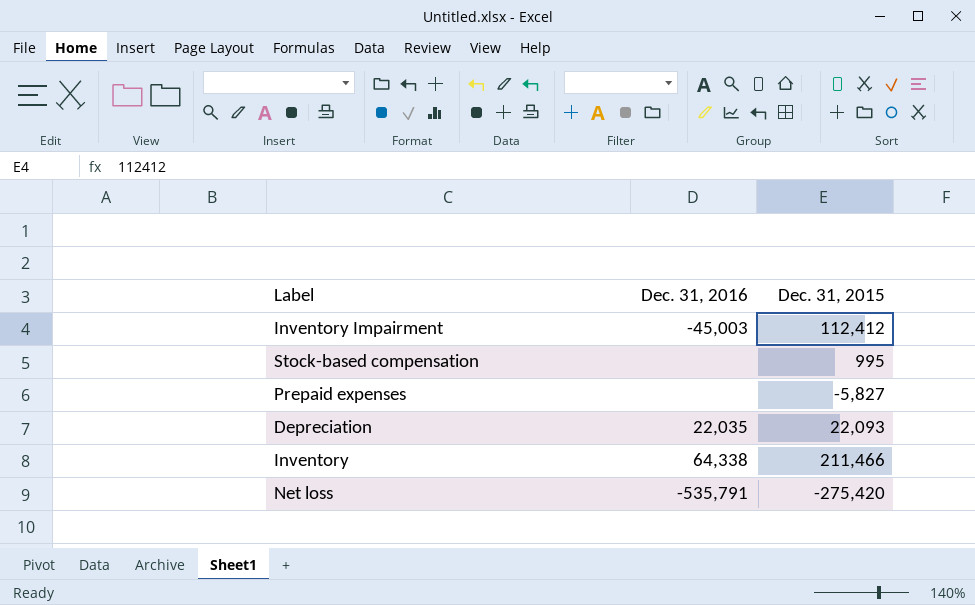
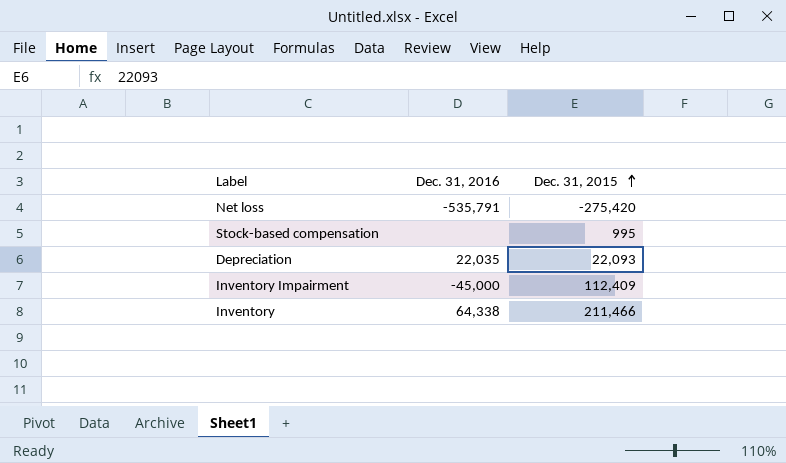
row order: none -> Dec. 31, 2015 ascending
row Prepaid expenses: none | -5,827 -> none
Inventory Impairment | Dec. 31, 2016: -45,003 -> -45,000
Inventory Impairment | Dec. 31, 2015: 112,412 -> 112,409

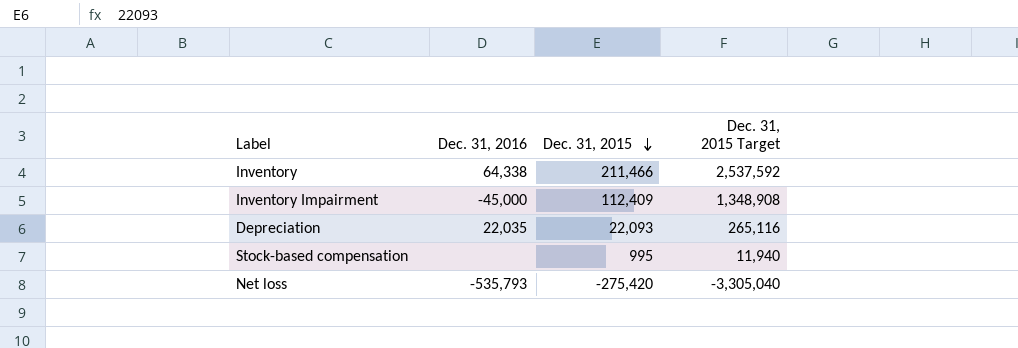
row order: Dec. 31, 2015 ascending -> Dec. 31, 2015 descending
column Dec. 31, 2015 Target | formula: none -> [Dec. 31, 2015] * 12
Net loss | Dec. 31, 2016: -535,791 -> -535,793

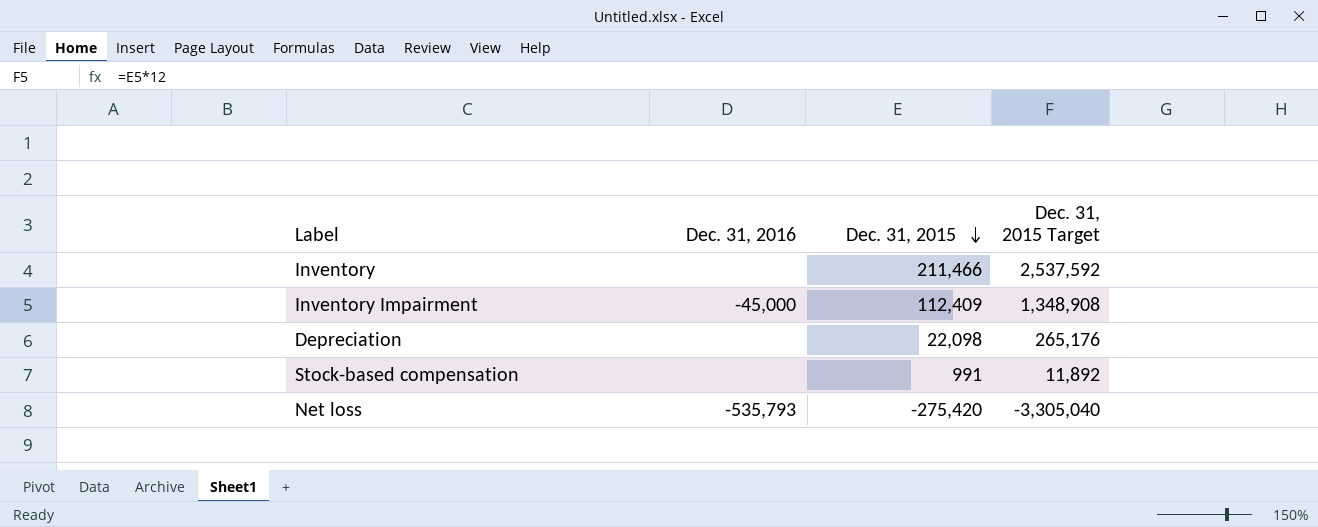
Inventory | Dec. 31, 2016: 64,338 -> none
Depreciation | Dec. 31, 2016: 22,035 -> none
Depreciation | Dec. 31, 2015: 22,093 -> 22,098
Depreciation | Dec. 31, 2015 Target: 265,116 -> 265,176
Stock-based compensation | Dec. 31, 2015: 995 -> 991
Stock-based compensation | Dec. 31, 2015 Target: 11,940 -> 11,892

